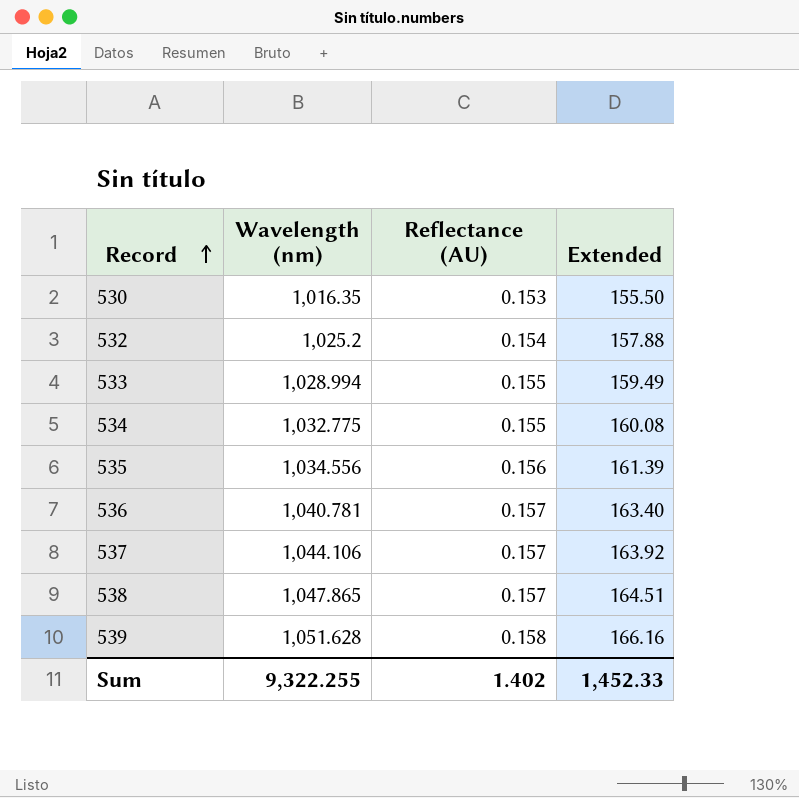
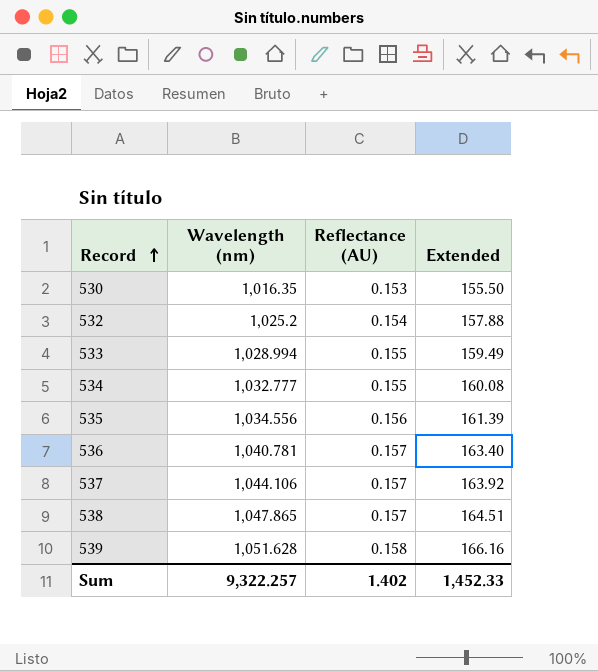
534 | Wavelength (nm): 1,032.775 -> 1,032.777
Sum | Wavelength (nm): 9,322.255 -> 9,322.257

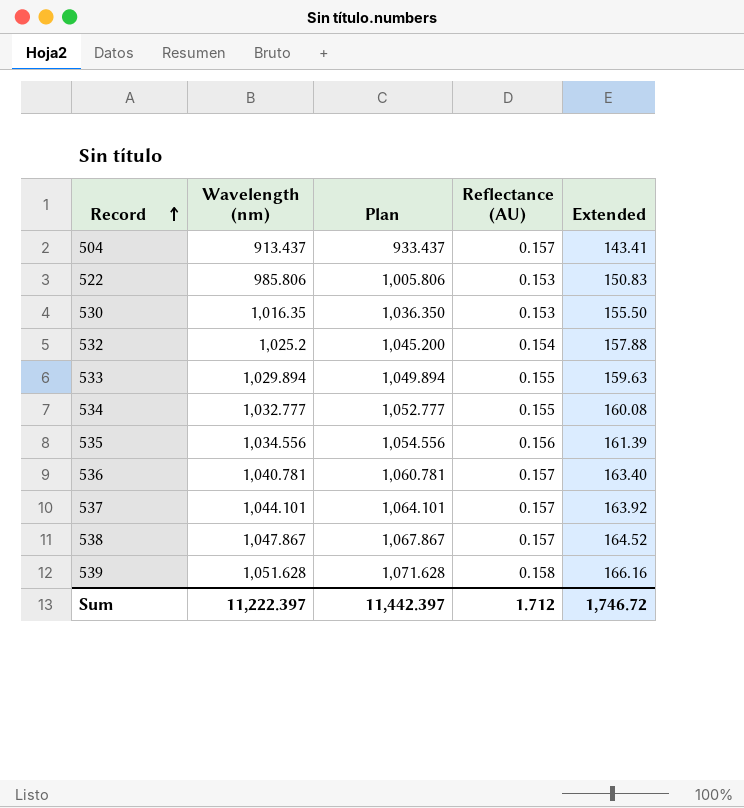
column Plan | formula: none -> [Wavelength (nm)] + 20
row 504: none -> 913.437 | 933.437 | 0.157 | 143.41
row 522: none -> 985.806 | 1,005.806 | 0.153 | 150.83
533 | Wavelength (nm): 1,028.994 -> 1,029.894
533 | Extended: 159.49 -> 159.63
537 | Wavelength (nm): 1,044.106 -> 1,044.101
538 | Wavelength (nm): 1,047.865 -> 1,047.867
538 | Extended: 164.51 -> 164.52
Sum | Wavelength (nm): 9,322.257 -> 11,222.397
Sum | Reflectance (AU): 1.402 -> 1.712
Sum | Extended: 1,452.33 -> 1,746.72

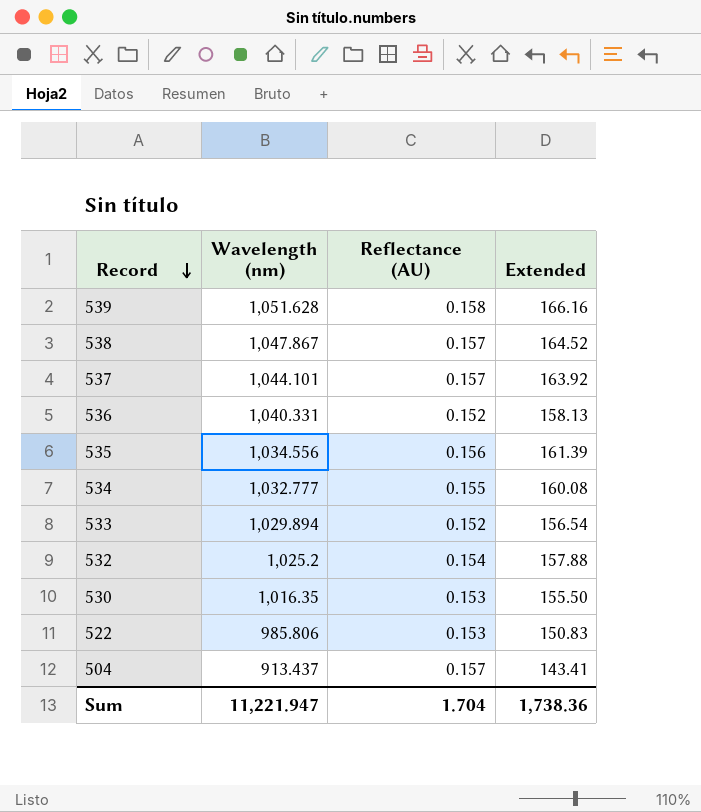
row order: Record ascending -> Record descending
column Plan | formula: [Wavelength (nm)] + 20 -> none
536 | Wavelength (nm): 1,040.781 -> 1,040.331
536 | Reflectance (AU): 0.157 -> 0.152
536 | Extended: 163.40 -> 158.13
533 | Reflectance (AU): 0.155 -> 0.152
533 | Extended: 159.63 -> 156.54
Sum | Wavelength (nm): 11,222.397 -> 11,221.947
Sum | Reflectance (AU): 1.712 -> 1.704
Sum | Extended: 1,746.72 -> 1,738.36

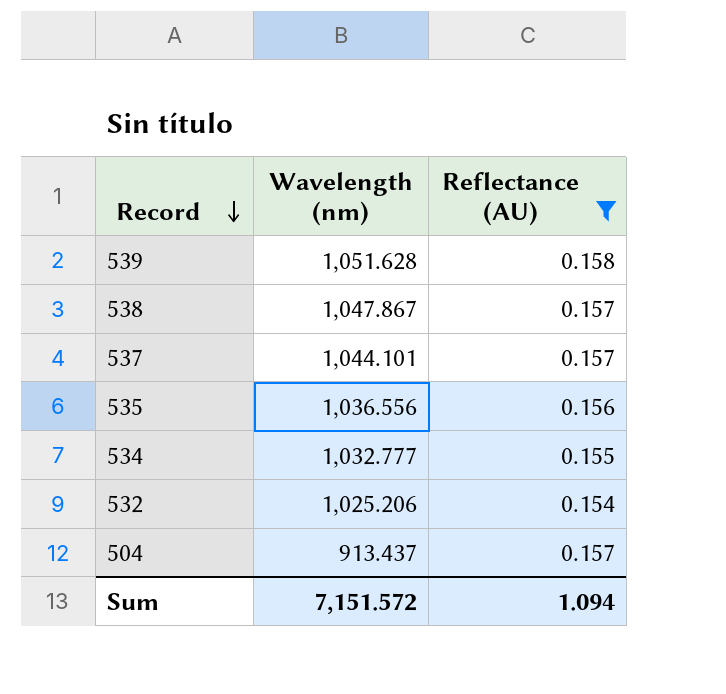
filter: none -> Reflectance (AU) >= 0.154
column Extended | formula: [Wavelength (nm)] * [Reflectance (AU)] -> none
535 | Wavelength (nm): 1,034.556 -> 1,036.556
532 | Wavelength (nm): 1,025.2 -> 1,025.206
Sum | Wavelength (nm): 11,221.947 -> 7,151.572
Sum | Reflectance (AU): 1.704 -> 1.094

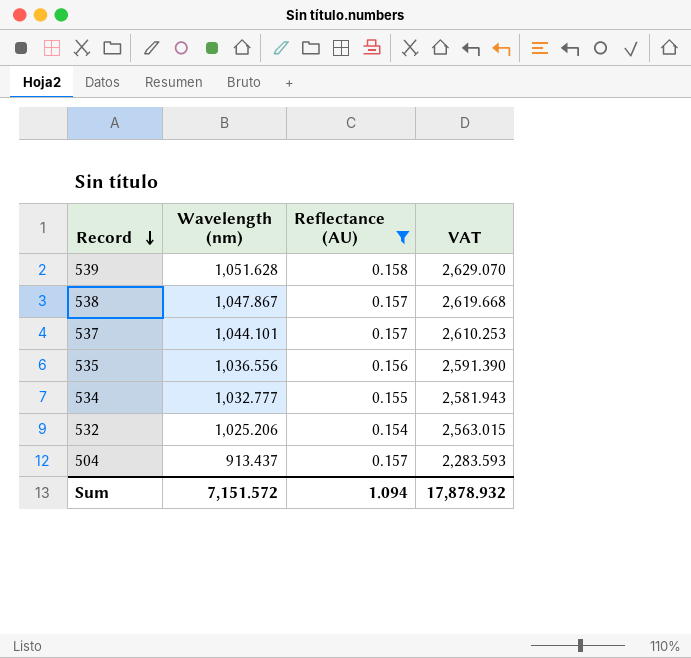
column VAT | formula: none -> [Wavelength (nm)] * 2.5

